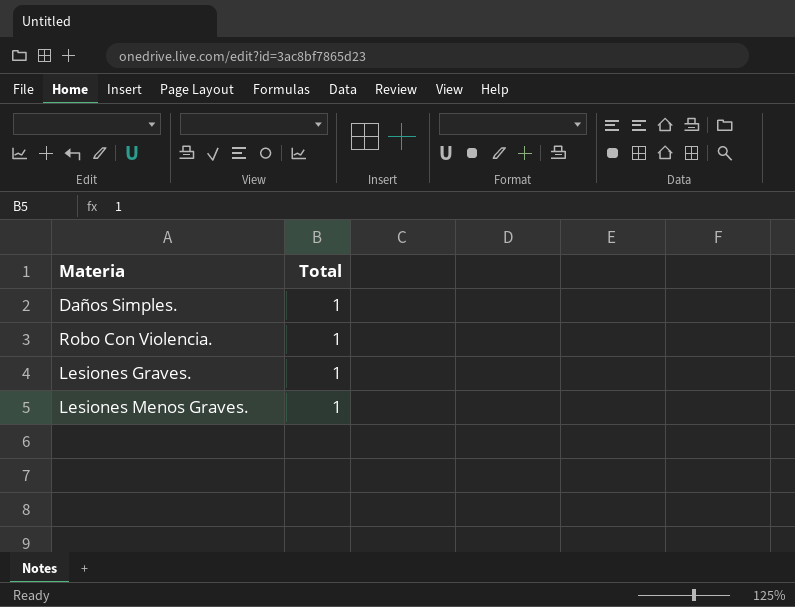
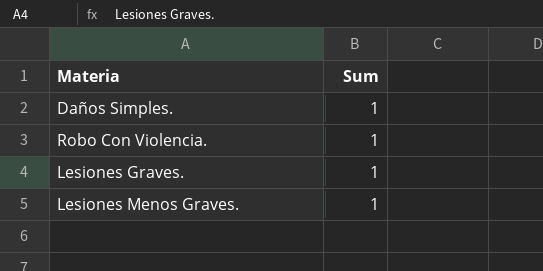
column name: Total -> Sum

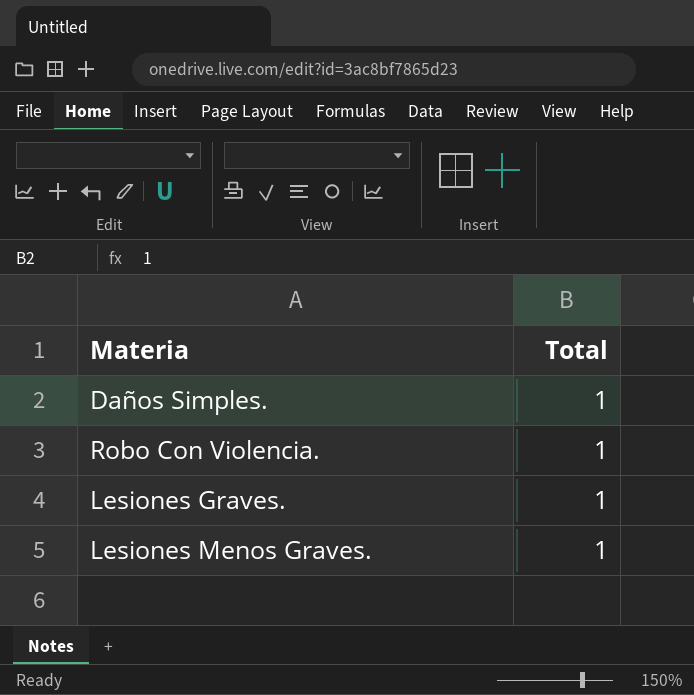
column name: Sum -> Total

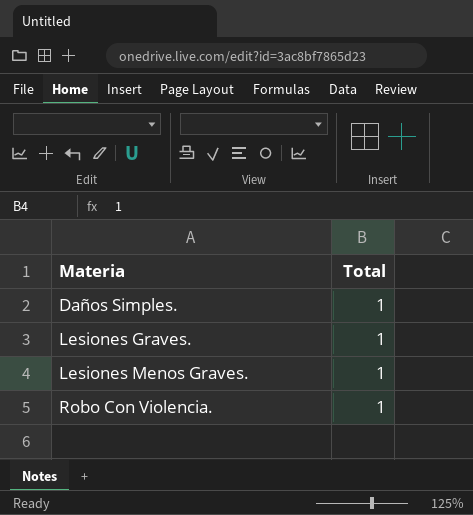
row order: none -> Materia ascending

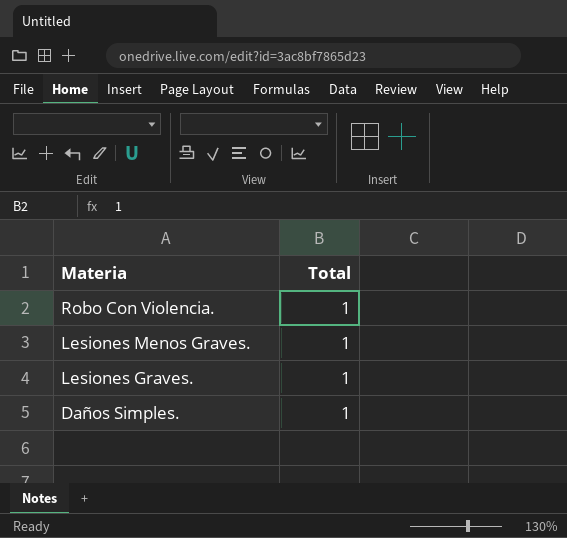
row order: Materia ascending -> Materia descending

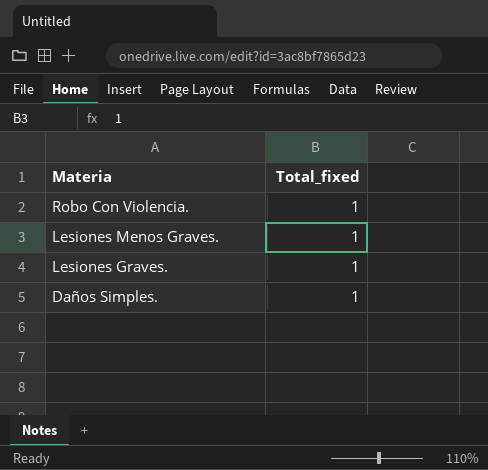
column name: Total -> Total_fixed

